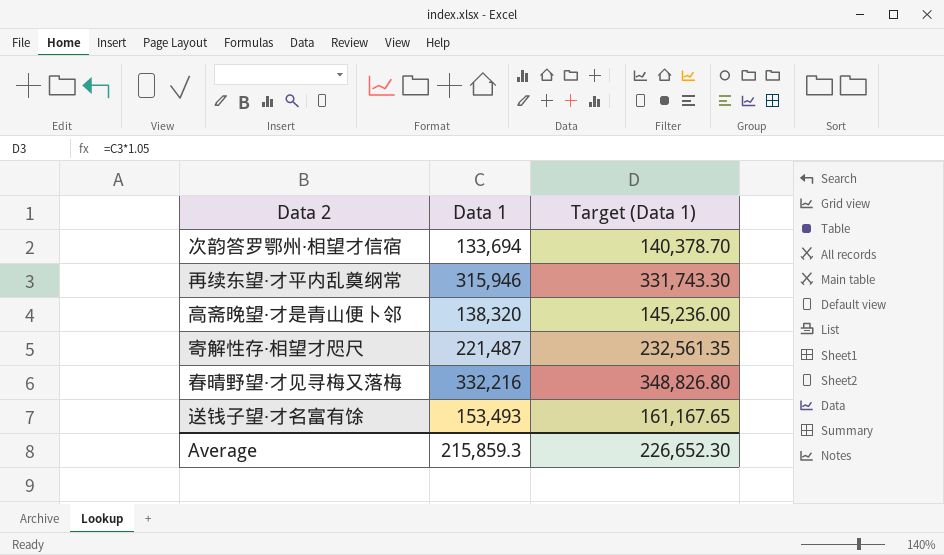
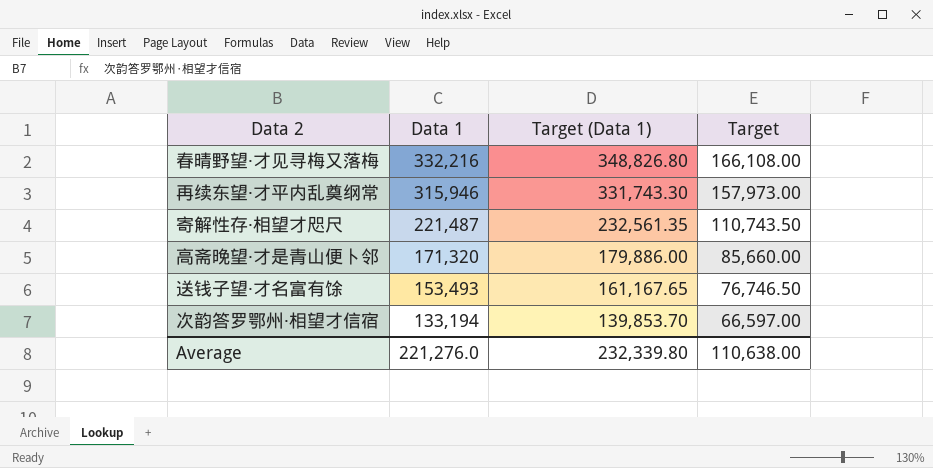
row order: none -> Data 1 descending
column Target | formula: none -> [Data 1] * 0.5
高斋晚望·才是青山便卜邻 | Data 1: 138,320 -> 171,320
高斋晚望·才是青山便卜邻 | Target (Data 1): 145,236.00 -> 179,886.00
次韵答罗鄂州·相望才信宿 | Data 1: 133,694 -> 133,194
次韵答罗鄂州·相望才信宿 | Target (Data 1): 140,378.70 -> 139,853.70
Average | Data 1: 215,859.3 -> 221,276.0
Average | Target (Data 1): 226,652.30 -> 232,339.80

